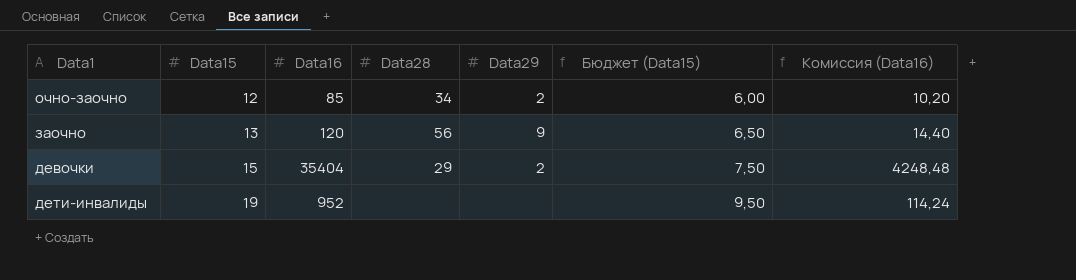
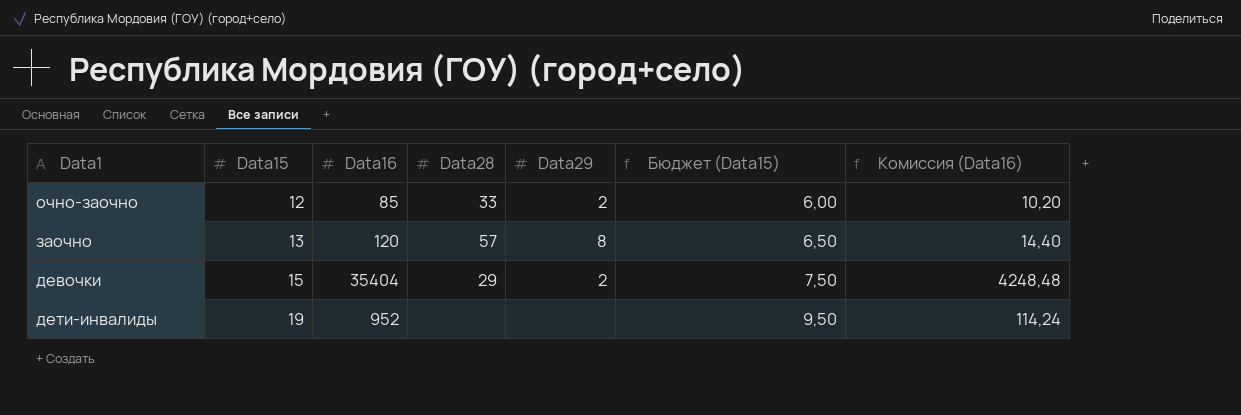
очно-заочно | Data28: 34 -> 33
заочно | Data28: 56 -> 57
заочно | Data29: 9 -> 8

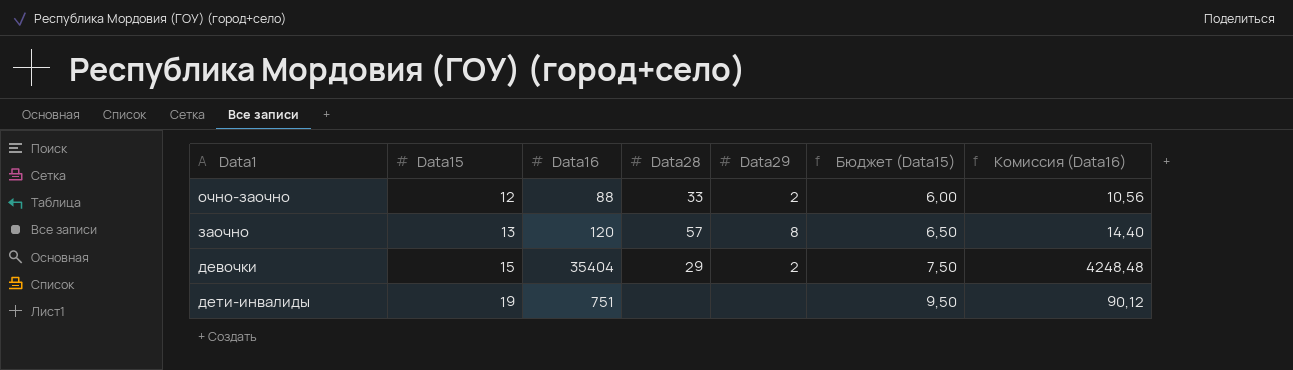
очно-заочно | Data16: 85 -> 88
очно-заочно | Комиссия (Data16): 10,20 -> 10,56
дети-инвалиды | Data16: 952 -> 751
дети-инвалиды | Комиссия (Data16): 114,24 -> 90,12

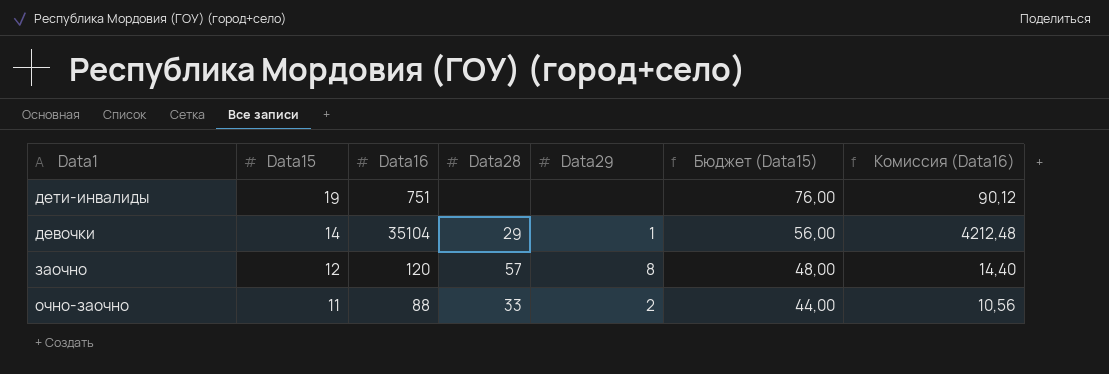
row order: Data15 ascending -> Data15 descending
column Бюджет (Data15) | formula: [Data15] * 0,5 -> [Data15] * 4
девочки | Data15: 15 -> 14
девочки | Data16: 35404 -> 35104
девочки | Data29: 2 -> 1
девочки | Комиссия (Data16): 4248,48 -> 4212,48
заочно | Data15: 13 -> 12
очно-заочно | Data15: 12 -> 11

